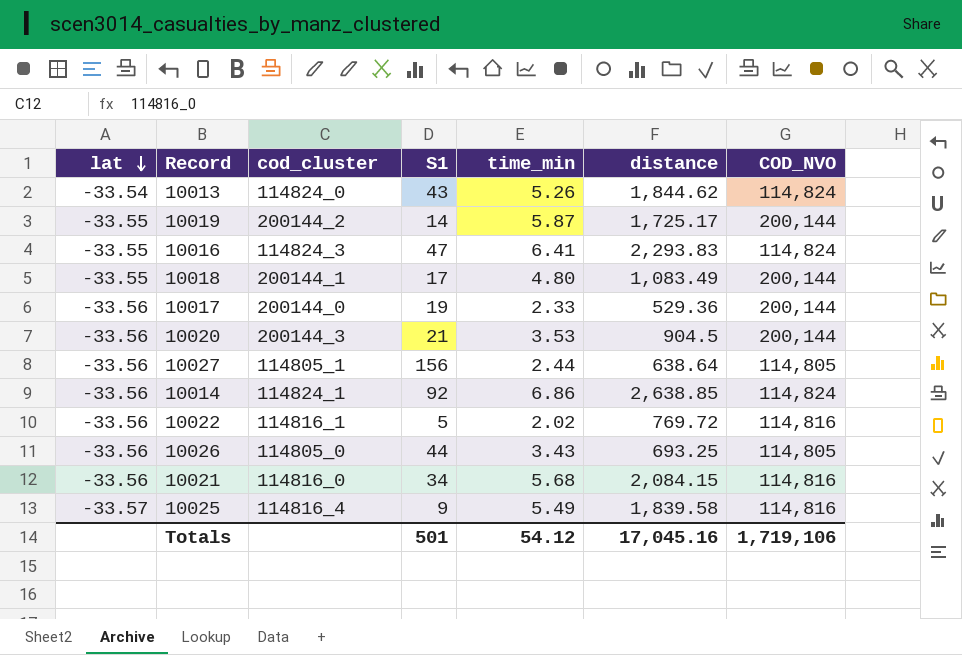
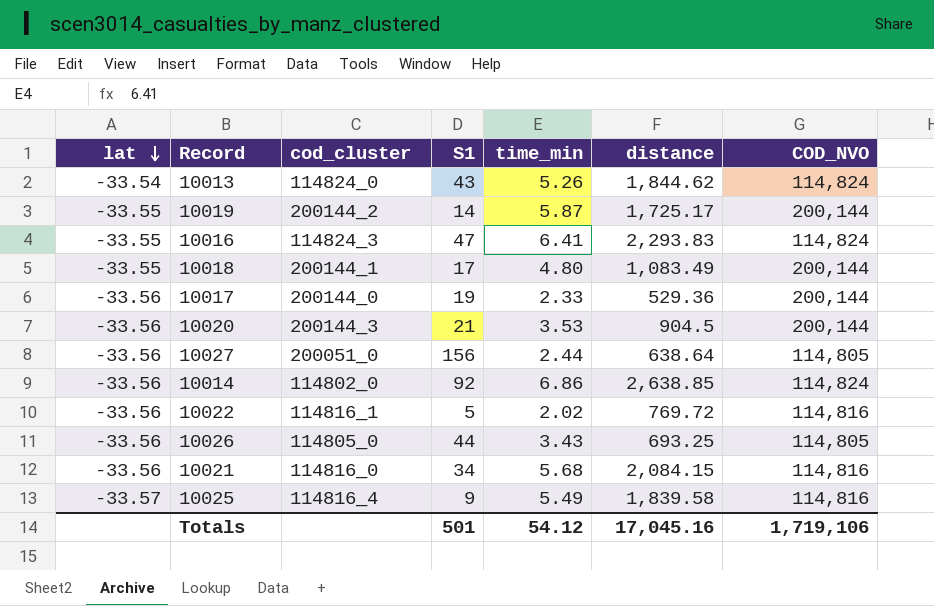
10027 | cod_cluster: 114805_1 -> 200051_0
10014 | cod_cluster: 114824_1 -> 114802_0

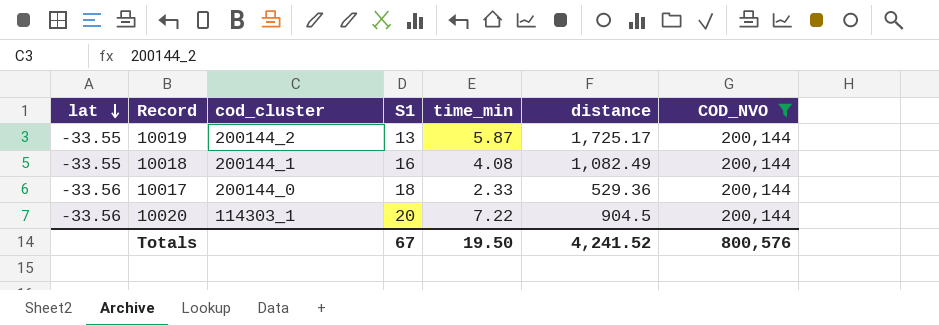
filter: none -> COD_NVO = 200,144
10019 | S1: 14 -> 13
10018 | S1: 17 -> 16
10018 | time_min: 4.80 -> 4.08
10018 | distance: 1,083.49 -> 1,082.49
10017 | S1: 19 -> 18
10020 | cod_cluster: 200144_3 -> 114303_1
10020 | S1: 21 -> 20
10020 | time_min: 3.53 -> 7.22
Totals | S1: 501 -> 67
Totals | time_min: 54.12 -> 19.50
Totals | distance: 17,045.16 -> 4,241.52
Totals | COD_NVO: 1,719,106 -> 800,576

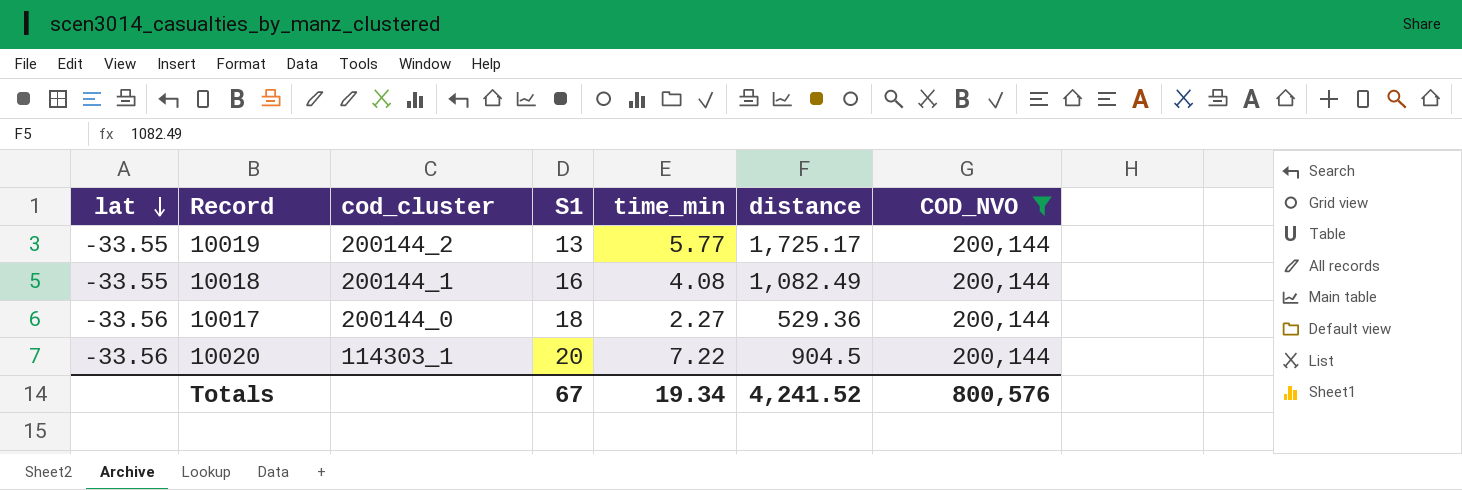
10019 | time_min: 5.87 -> 5.77
10017 | time_min: 2.33 -> 2.27
Totals | time_min: 19.50 -> 19.34

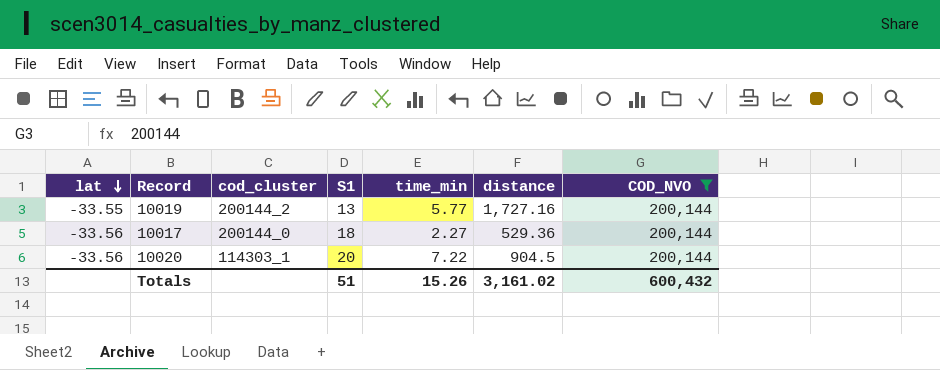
row 10018: -33.55 | 200144_1 | 16 | 4.08 | 1,082.49 | 200,144 -> none
10019 | distance: 1,725.17 -> 1,727.16
Totals | S1: 67 -> 51
Totals | time_min: 19.34 -> 15.26
Totals | distance: 4,241.52 -> 3,161.02
Totals | COD_NVO: 800,576 -> 600,432

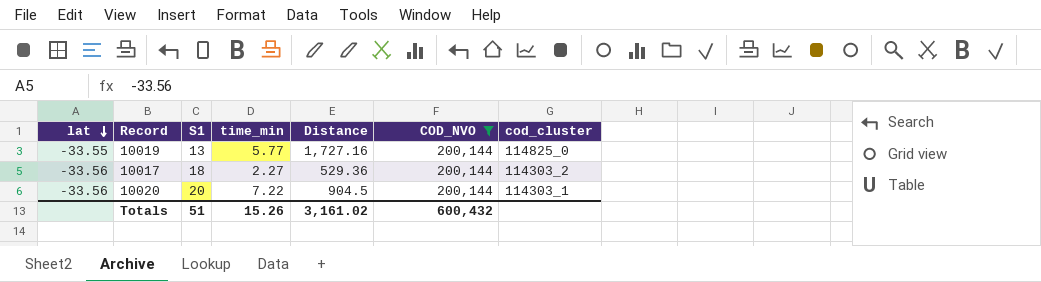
column name: distance -> Distance
column cod_cluster | position: 3 -> 7
10019 | cod_cluster: 200144_2 -> 114825_0
10017 | cod_cluster: 200144_0 -> 114303_2

